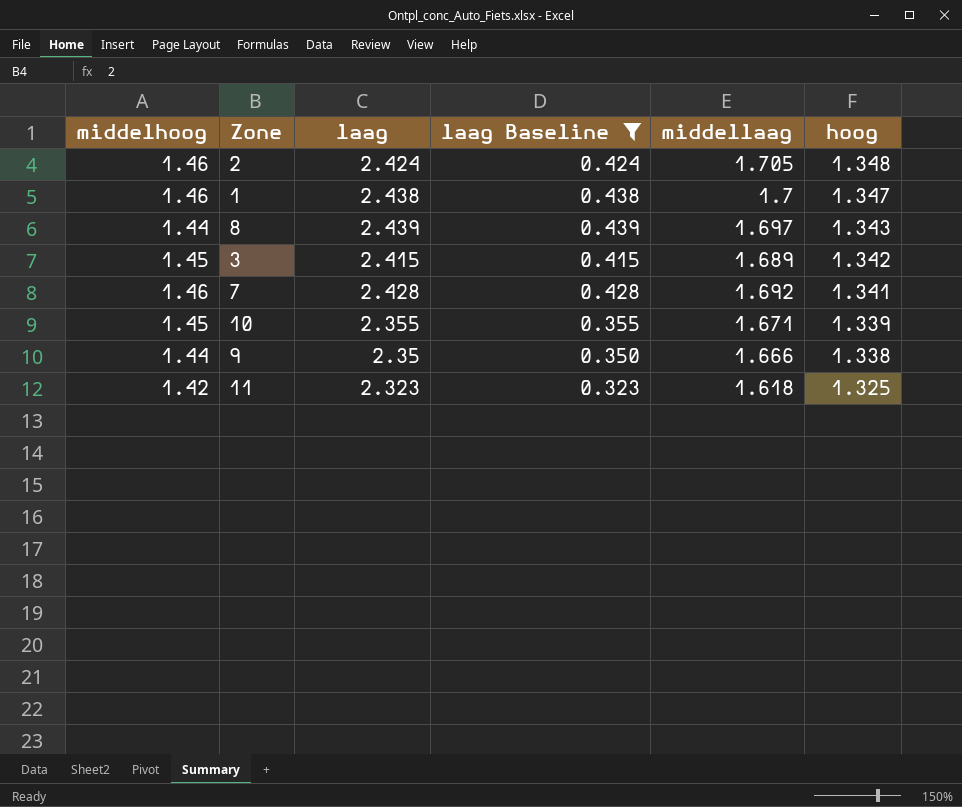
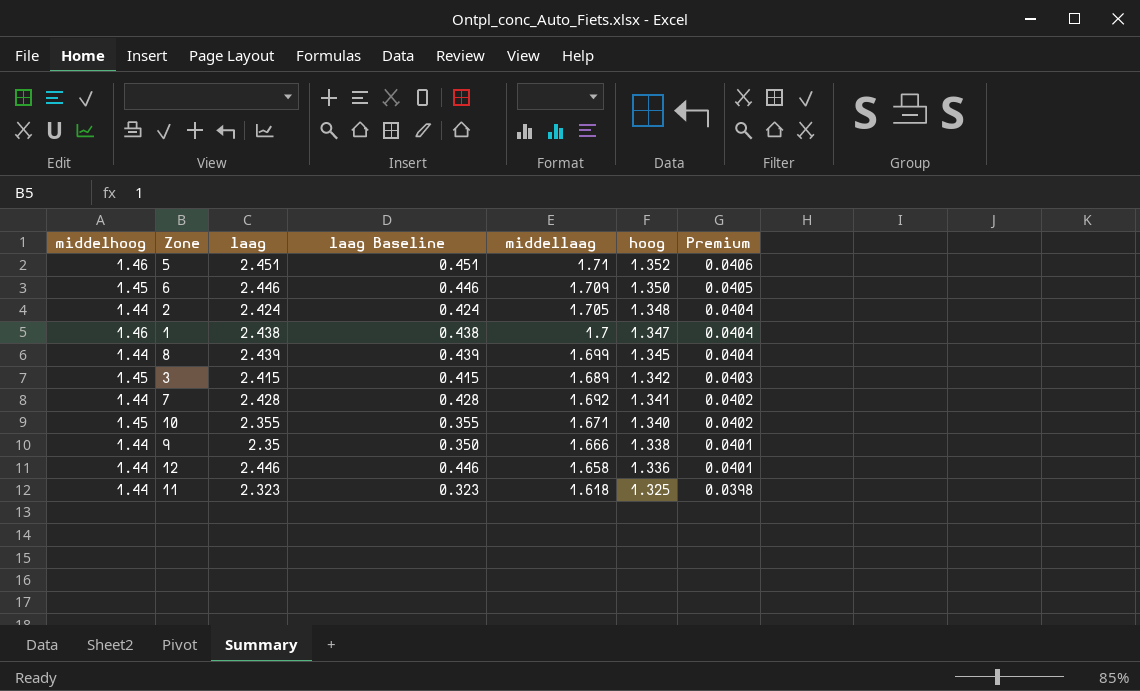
filter: laag Baseline <= 0.439 -> none
column Premium | formula: none -> [hoog] * 0.03
2 | middelhoog: 1.46 -> 1.44
8 | middellaag: 1.697 -> 1.699
8 | hoog: 1.343 -> 1.345
7 | middelhoog: 1.46 -> 1.44
10 | hoog: 1.339 -> 1.340
11 | middelhoog: 1.42 -> 1.44

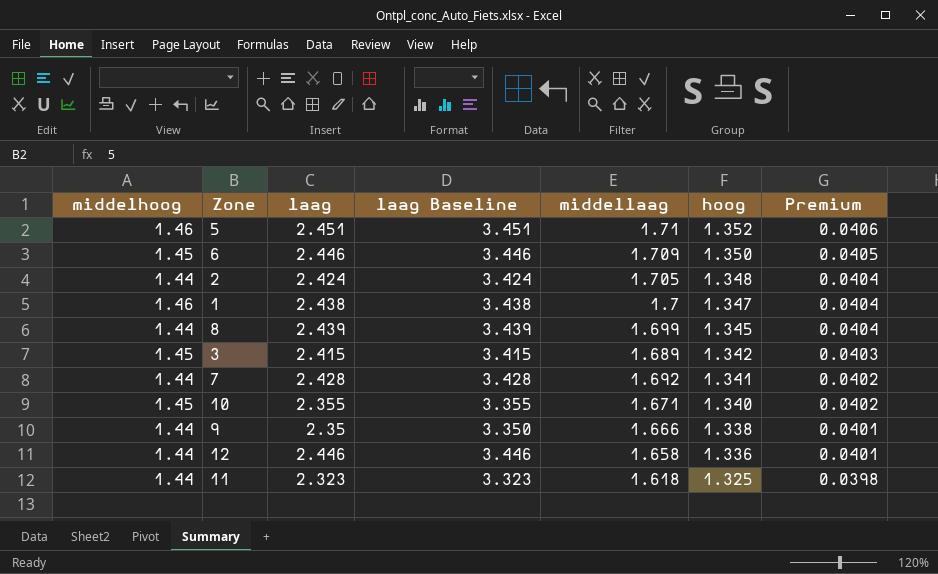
column laag Baseline | formula: [laag] - 2 -> [laag] + 1

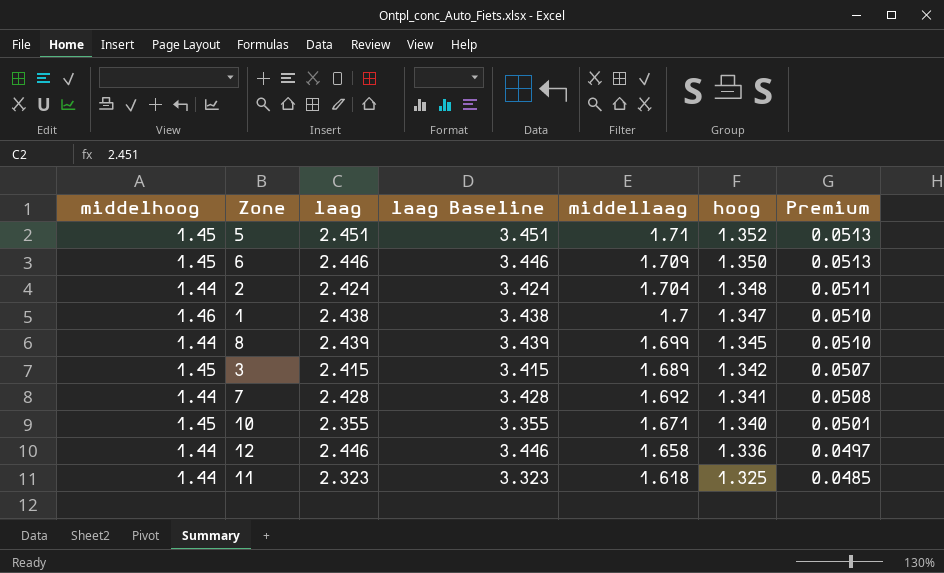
column Premium | formula: [hoog] * 0.03 -> [middellaag] * 0.03
row 9: 1.44 | 2.35 | 3.350 | 1.666 | 1.338 | 0.0401 -> none
5 | middelhoog: 1.46 -> 1.45
2 | middellaag: 1.705 -> 1.704

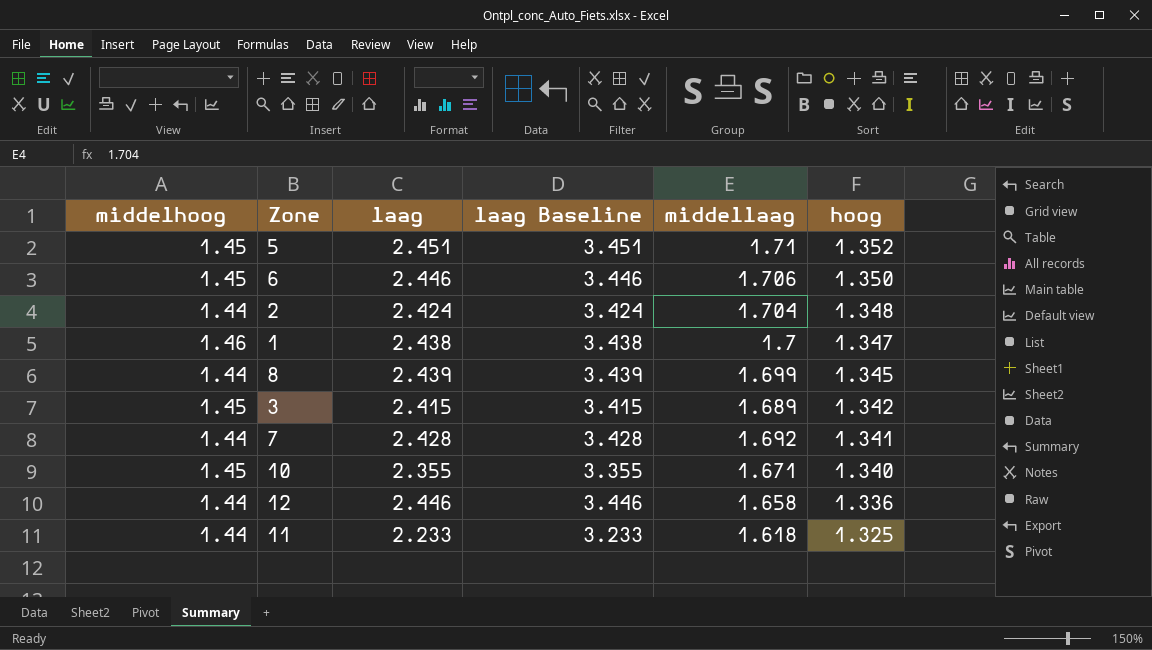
column Premium | formula: [middellaag] * 0.03 -> none
6 | middellaag: 1.709 -> 1.706
11 | laag: 2.323 -> 2.233
11 | laag Baseline: 3.323 -> 3.233

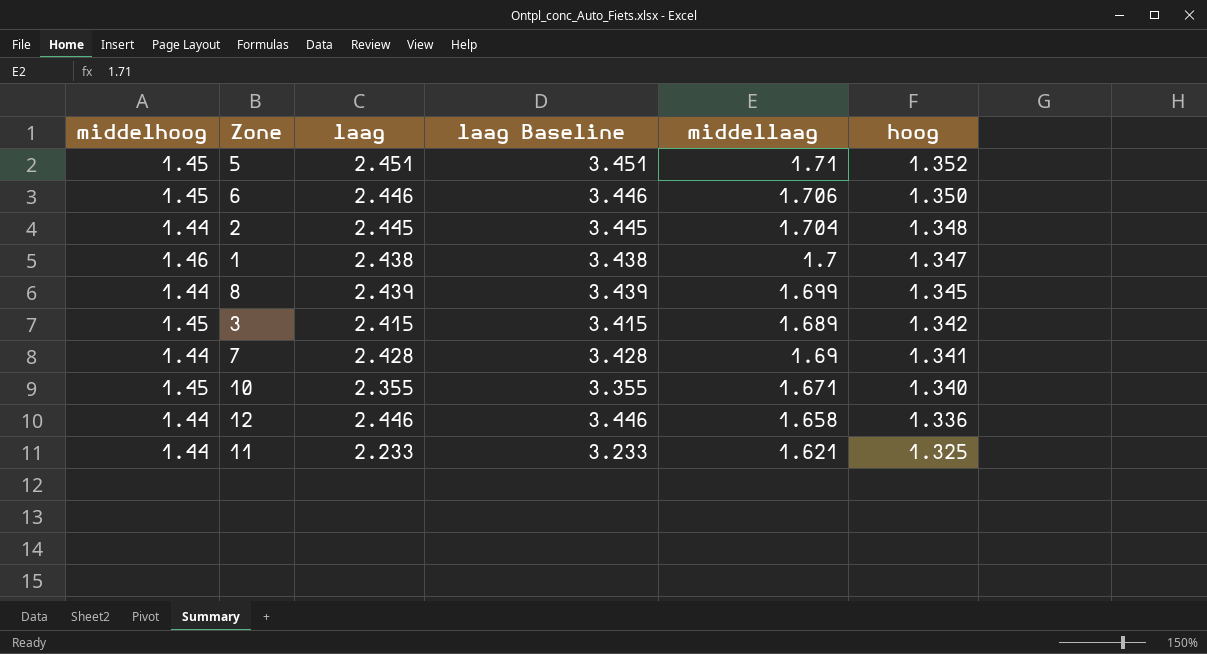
2 | laag: 2.424 -> 2.445
2 | laag Baseline: 3.424 -> 3.445
7 | middellaag: 1.692 -> 1.69
11 | middellaag: 1.618 -> 1.621

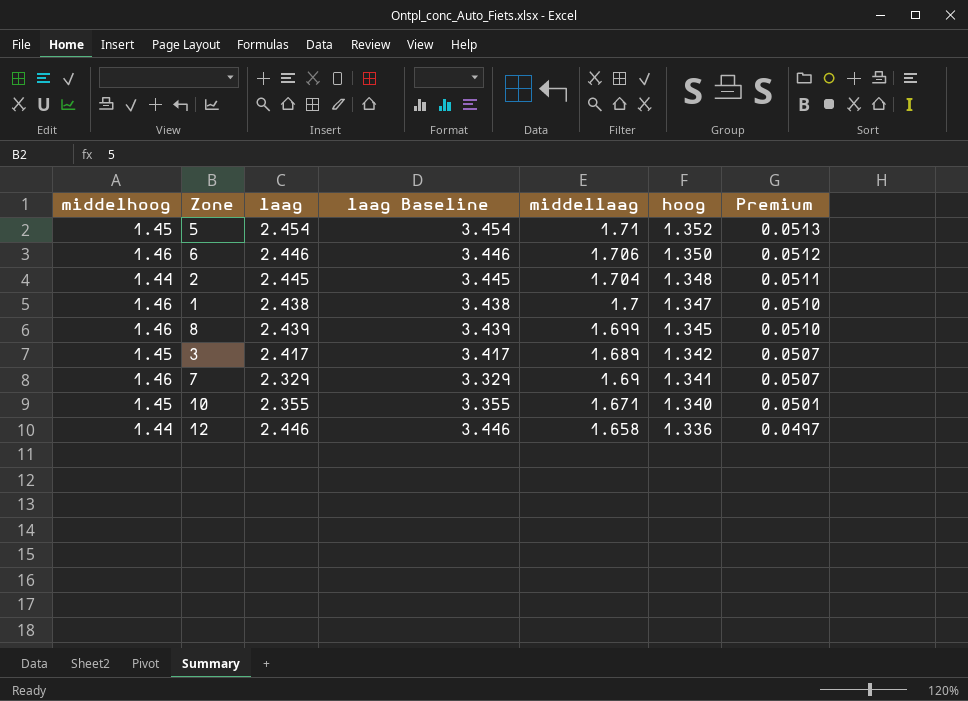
column Premium | formula: none -> [middellaag] * 0.03
row 11: 1.44 | 2.233 | 3.233 | 1.621 | 1.325 -> none
5 | laag: 2.451 -> 2.454
5 | laag Baseline: 3.451 -> 3.454
6 | middelhoog: 1.45 -> 1.46
8 | middelhoog: 1.44 -> 1.46
3 | laag: 2.415 -> 2.417
3 | laag Baseline: 3.415 -> 3.417
7 | middelhoog: 1.44 -> 1.46
7 | laag: 2.428 -> 2.329
7 | laag Baseline: 3.428 -> 3.329

